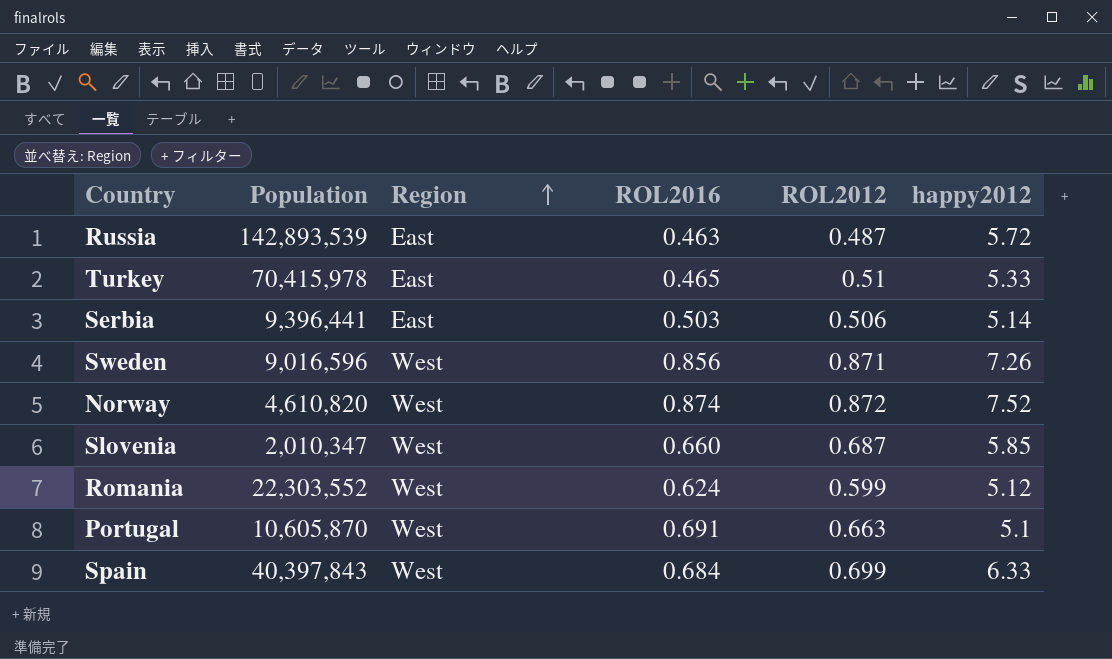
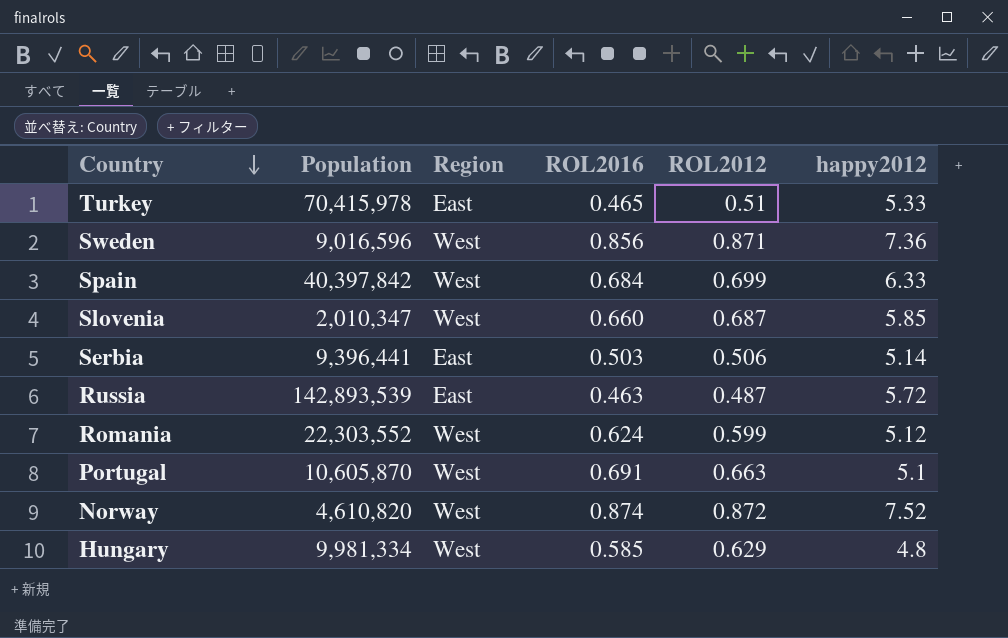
row order: Region ascending -> Country descending
Sweden | happy2012: 7.26 -> 7.36
Spain | Population: 40,397,843 -> 40,397,842
row Hungary: none -> 9,981,334 | West | 0.585 | 0.629 | 4.8

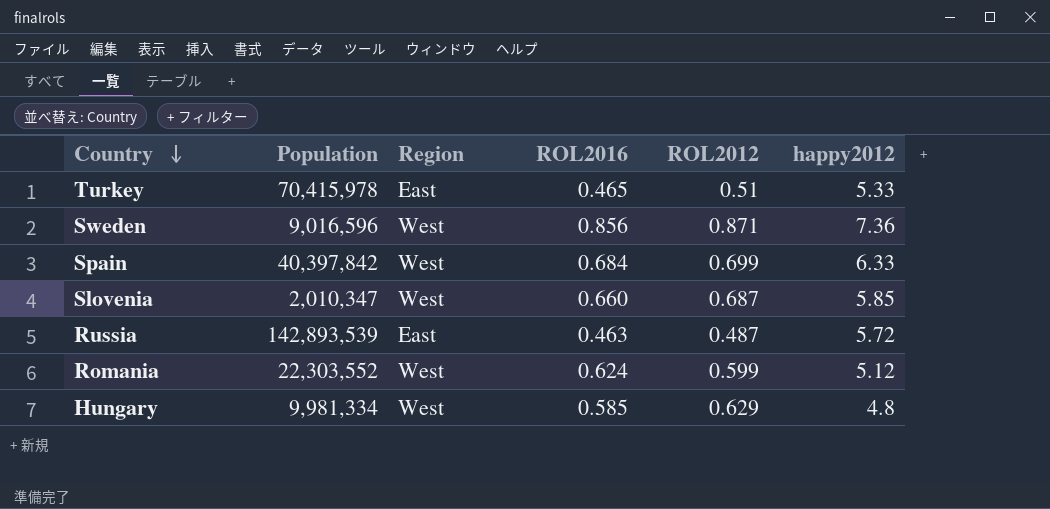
row Serbia: 9,396,441 | East | 0.503 | 0.506 | 5.14 -> none
row Portugal: 10,605,870 | West | 0.691 | 0.663 | 5.1 -> none
row Norway: 4,610,820 | West | 0.874 | 0.872 | 7.52 -> none

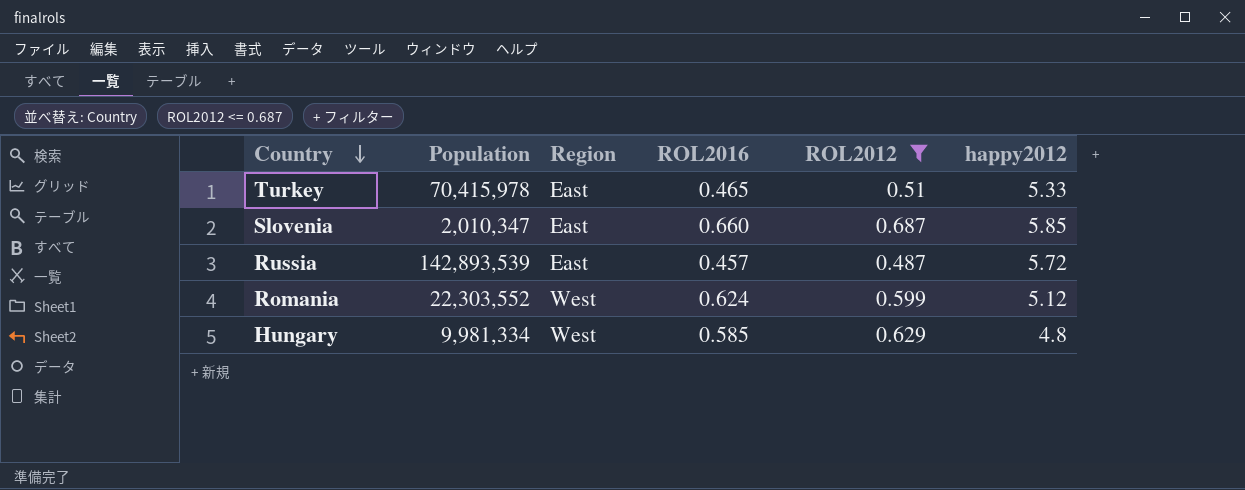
filter: none -> ROL2012 <= 0.687
Slovenia | Region: West -> East
Russia | ROL2016: 0.463 -> 0.457

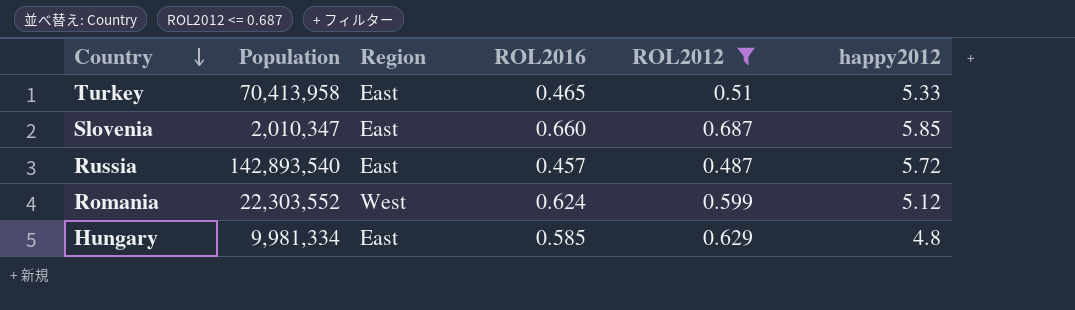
Turkey | Population: 70,415,978 -> 70,413,958
Russia | Population: 142,893,539 -> 142,893,540
Hungary | Region: West -> East

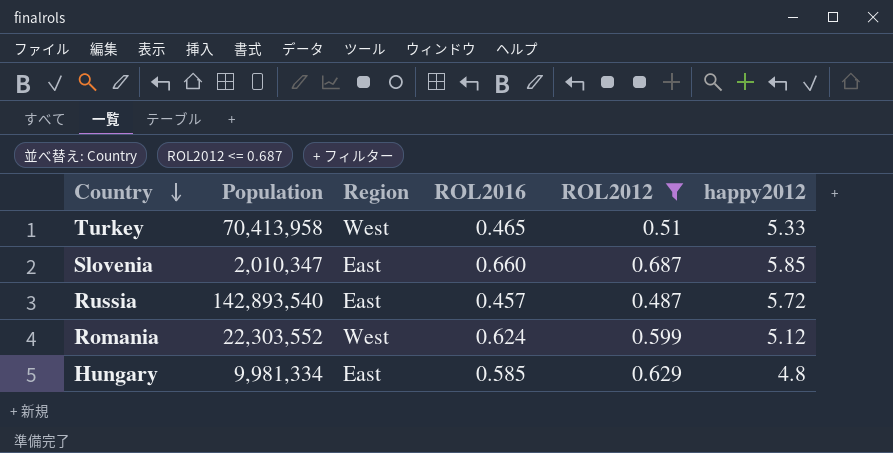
Turkey | Region: East -> West

